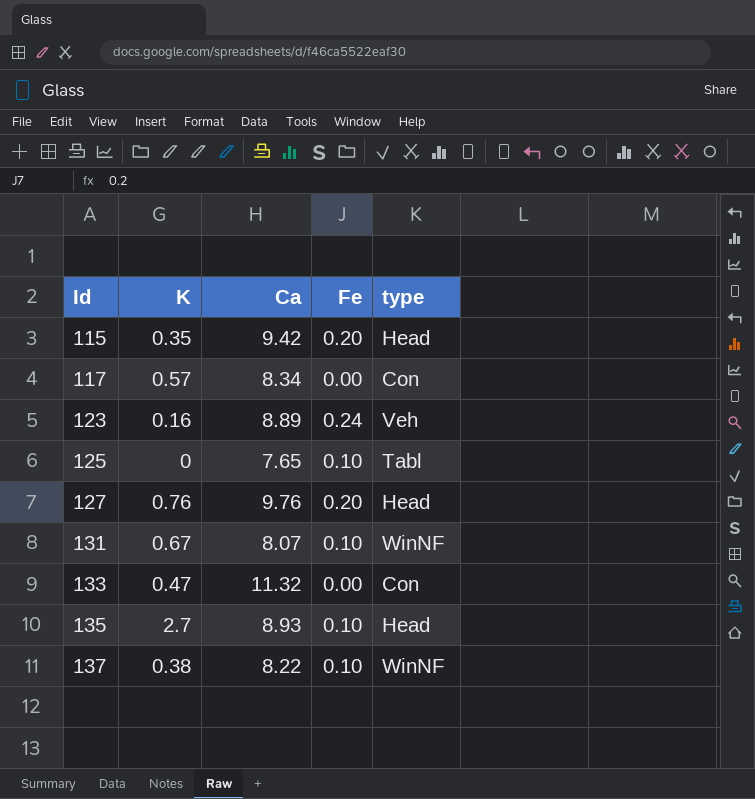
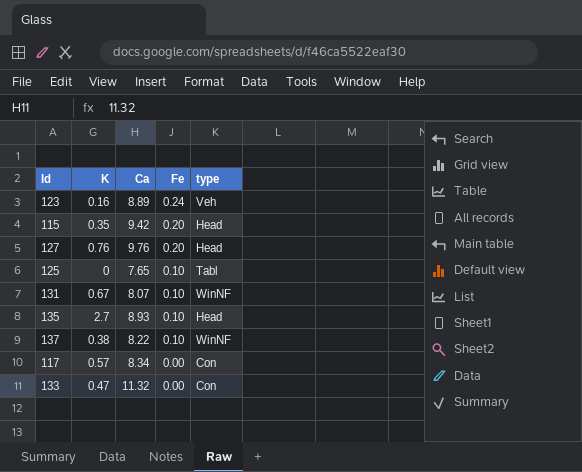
row order: Id ascending -> Fe descending

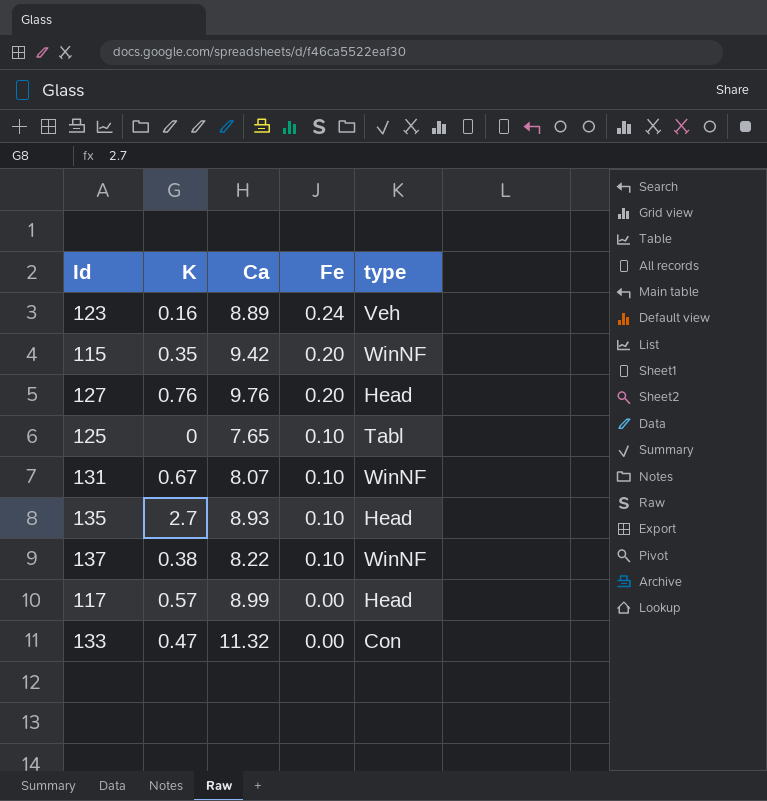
115 | type: Head -> WinNF
117 | Ca: 8.34 -> 8.99
117 | type: Con -> Head

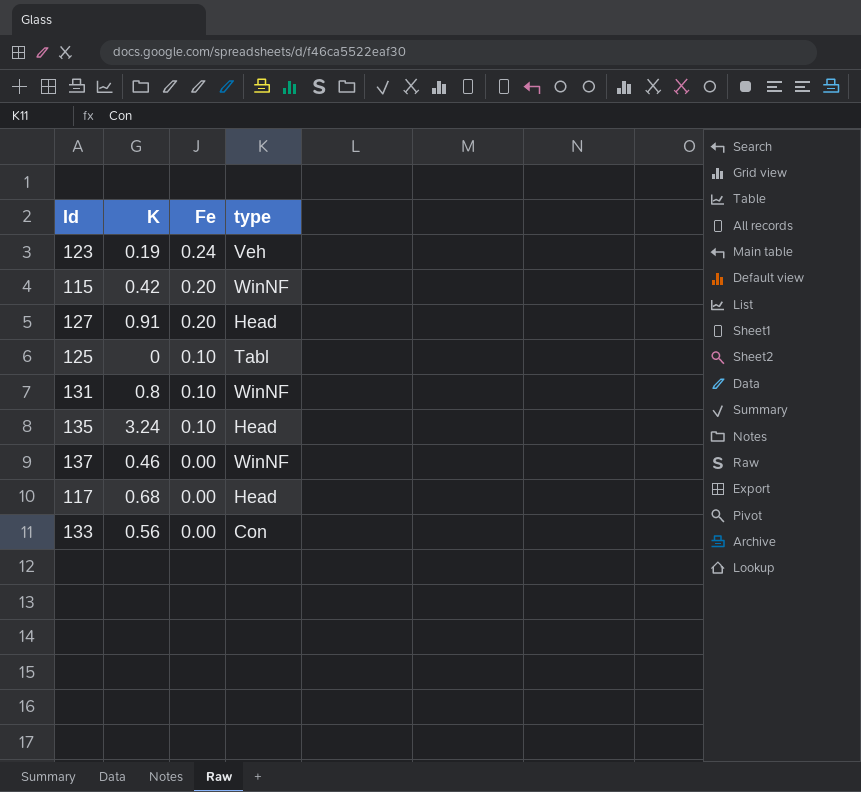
column Ca | position: 3 -> none
123 | K: 0.16 -> 0.19
115 | K: 0.35 -> 0.42
127 | K: 0.76 -> 0.91
131 | K: 0.67 -> 0.8
135 | K: 2.7 -> 3.24
137 | K: 0.38 -> 0.46
137 | Fe: 0.10 -> 0.00
117 | K: 0.57 -> 0.68
133 | K: 0.47 -> 0.56

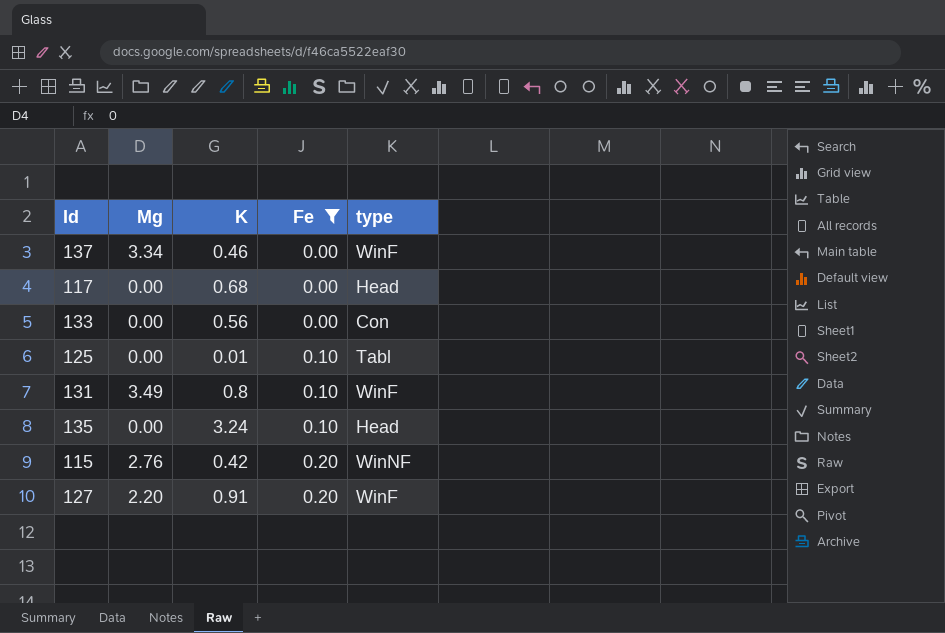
filter: none -> Fe != 0.24
row order: Fe descending -> Fe ascending
column Mg | position: none -> 2
137 | type: WinNF -> WinF
125 | K: 0 -> 0.01
131 | type: WinNF -> WinF
127 | type: Head -> WinF

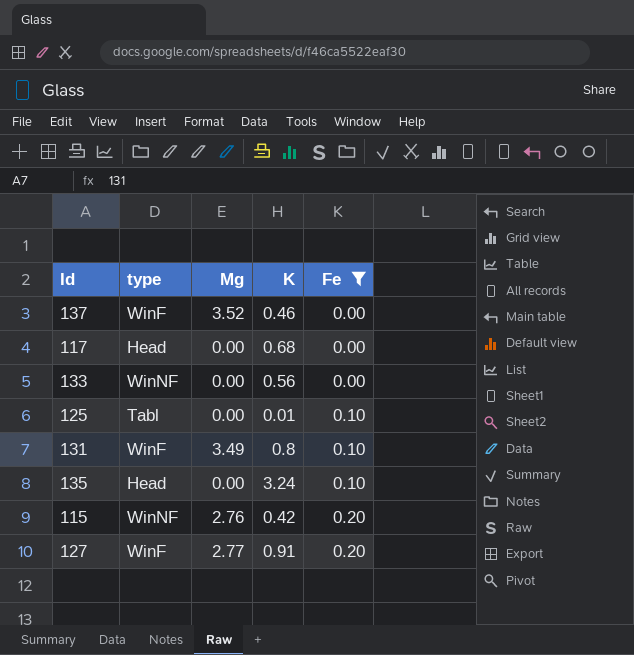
column type | position: 5 -> 2
137 | Mg: 3.34 -> 3.52
133 | type: Con -> WinNF
127 | Mg: 2.20 -> 2.77

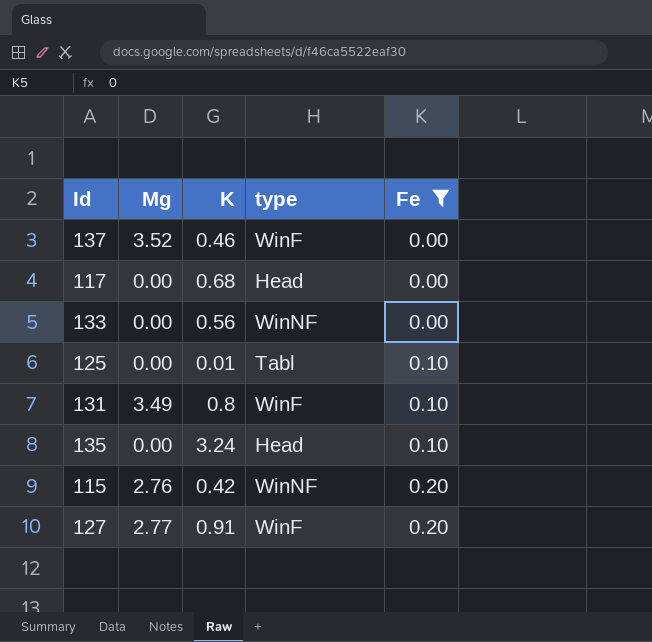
column type | position: 2 -> 4

